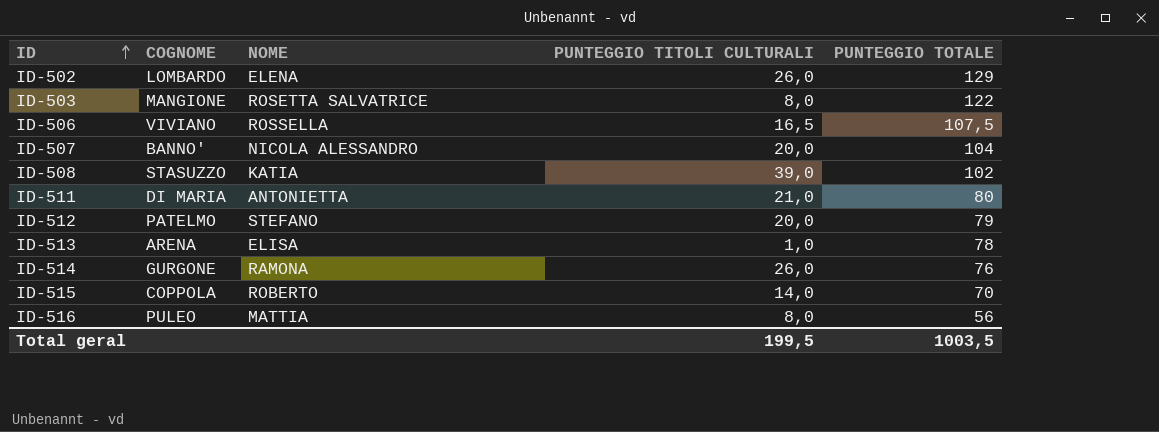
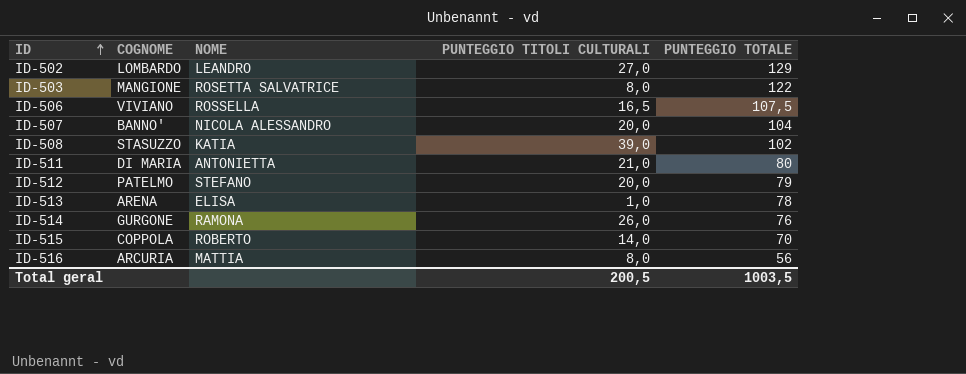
ID-502 | NOME: ELENA -> LEANDRO
ID-502 | PUNTEGGIO TITOLI CULTURALI: 26,0 -> 27,0
ID-516 | COGNOME: PULEO -> ARCURIA
Total geral | PUNTEGGIO TITOLI CULTURALI: 199,5 -> 200,5

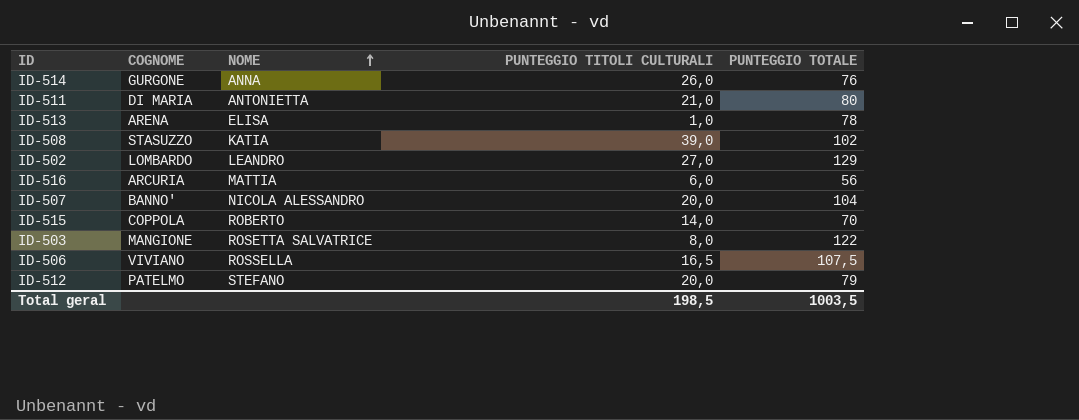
row order: ID ascending -> NOME ascending
ID-514 | NOME: RAMONA -> ANNA
ID-516 | PUNTEGGIO TITOLI CULTURALI: 8,0 -> 6,0
Total geral | PUNTEGGIO TITOLI CULTURALI: 200,5 -> 198,5

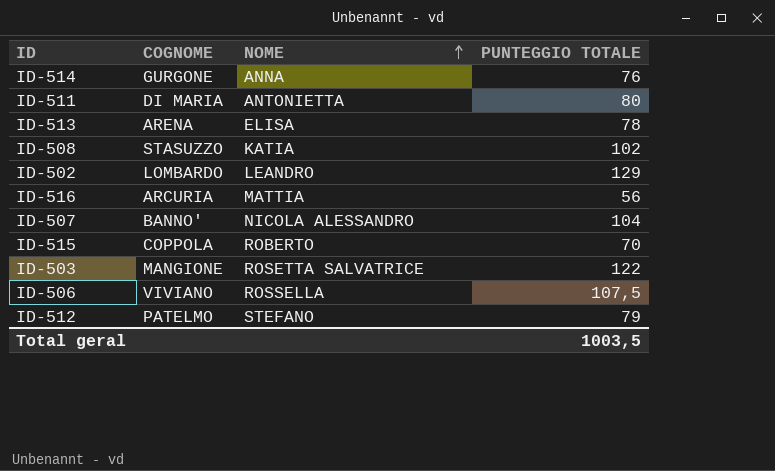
column PUNTEGGIO TITOLI CULTURALI | position: 4 -> none

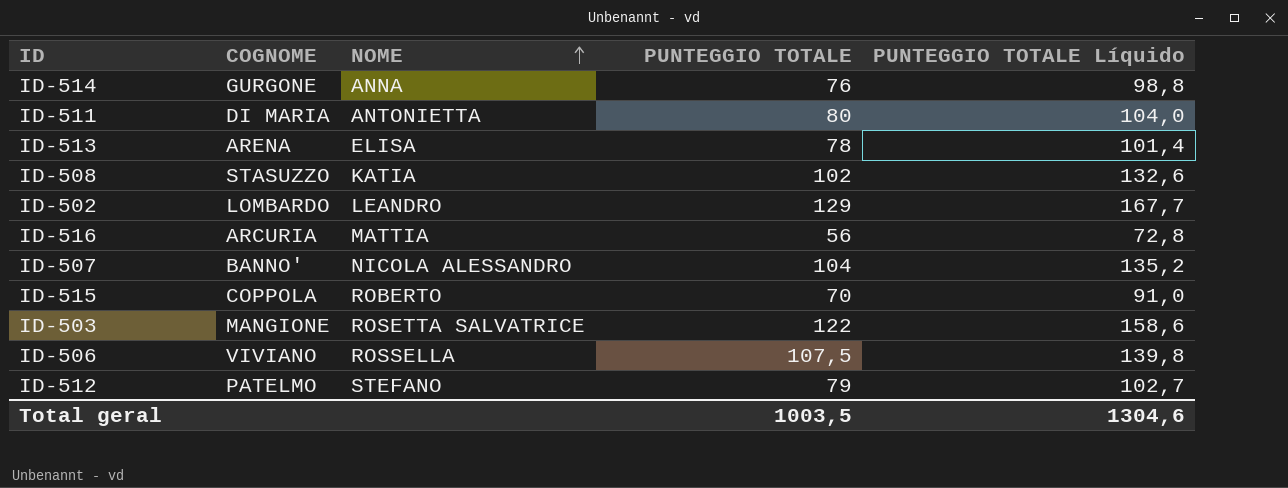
column PUNTEGGIO TOTALE Líquido | formula: none -> [PUNTEGGIO TOTALE] * 1,3

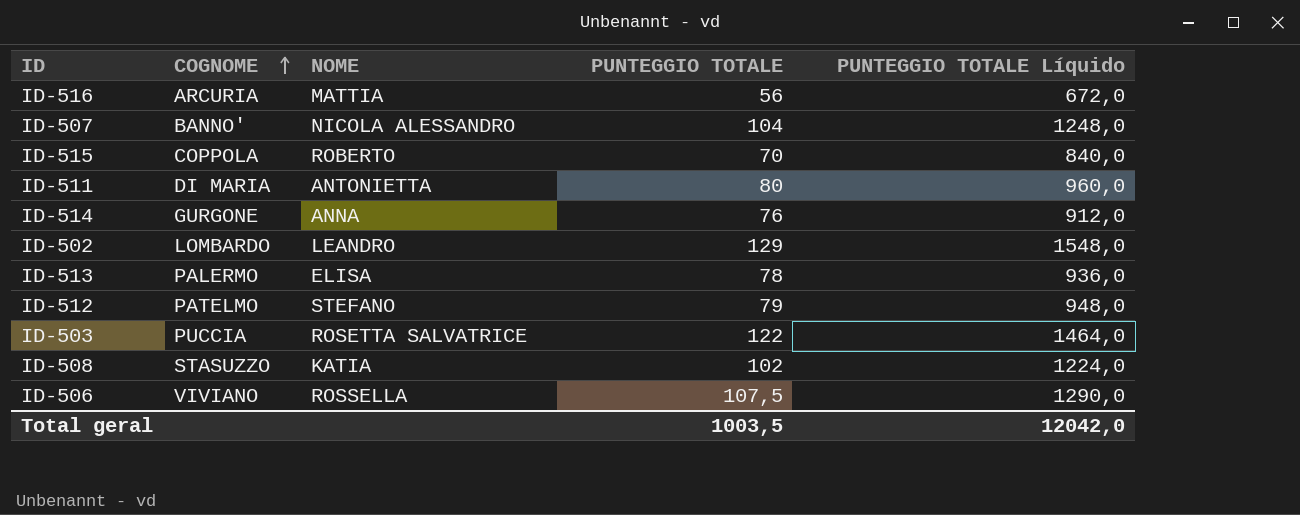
row order: NOME ascending -> COGNOME ascending
column PUNTEGGIO TOTALE Líquido | formula: [PUNTEGGIO TOTALE] * 1,3 -> [PUNTEGGIO TOTALE] * 12
ID-513 | COGNOME: ARENA -> PALERMO
ID-503 | COGNOME: MANGIONE -> PUCCIA
Total geral | PUNTEGGIO TOTALE Líquido: 1304,6 -> 12042,0

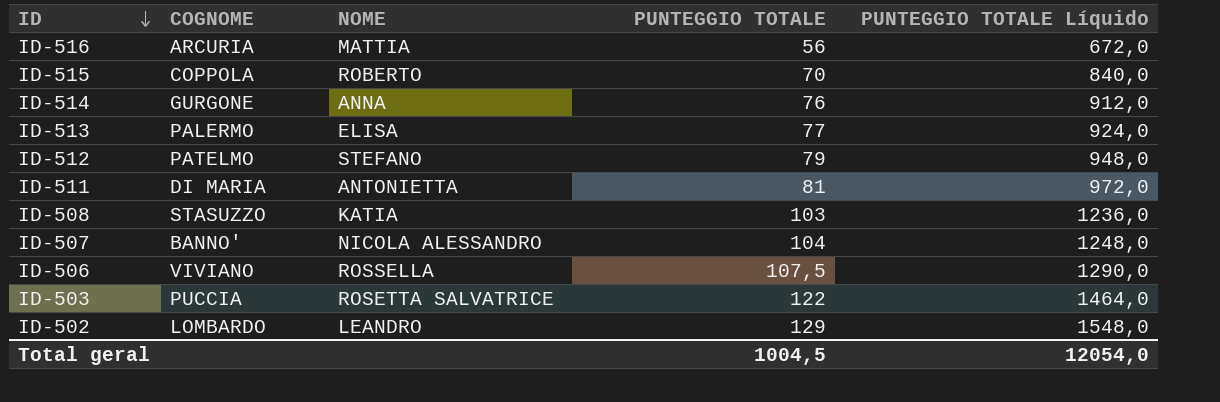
row order: COGNOME ascending -> ID descending
ID-513 | PUNTEGGIO TOTALE: 78 -> 77
ID-513 | PUNTEGGIO TOTALE Líquido: 936,0 -> 924,0
ID-511 | PUNTEGGIO TOTALE: 80 -> 81
ID-511 | PUNTEGGIO TOTALE Líquido: 960,0 -> 972,0
ID-508 | PUNTEGGIO TOTALE: 102 -> 103
ID-508 | PUNTEGGIO TOTALE Líquido: 1224,0 -> 1236,0
Total geral | PUNTEGGIO TOTALE: 1003,5 -> 1004,5
Total geral | PUNTEGGIO TOTALE Líquido: 12042,0 -> 12054,0

